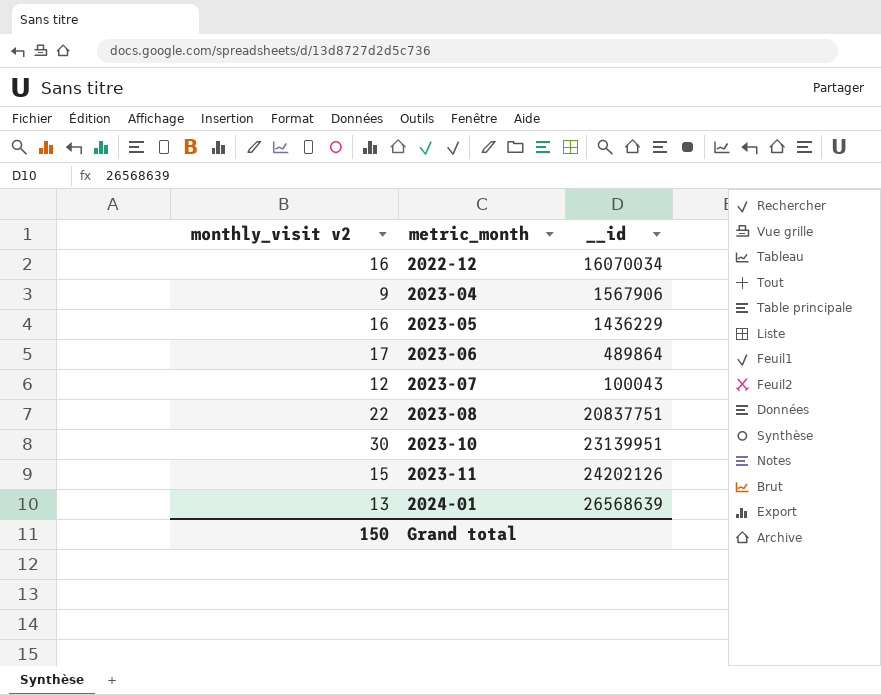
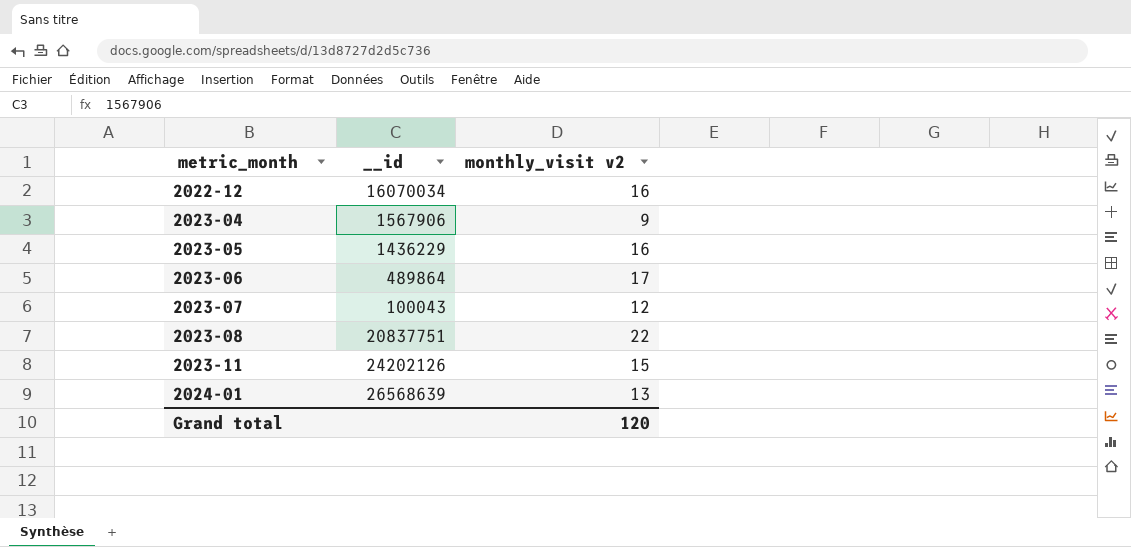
column monthly_visit v2 | position: 1 -> 3
row 2023-10: 30 | 23139951 -> none
Grand total | monthly_visit v2: 150 -> 120

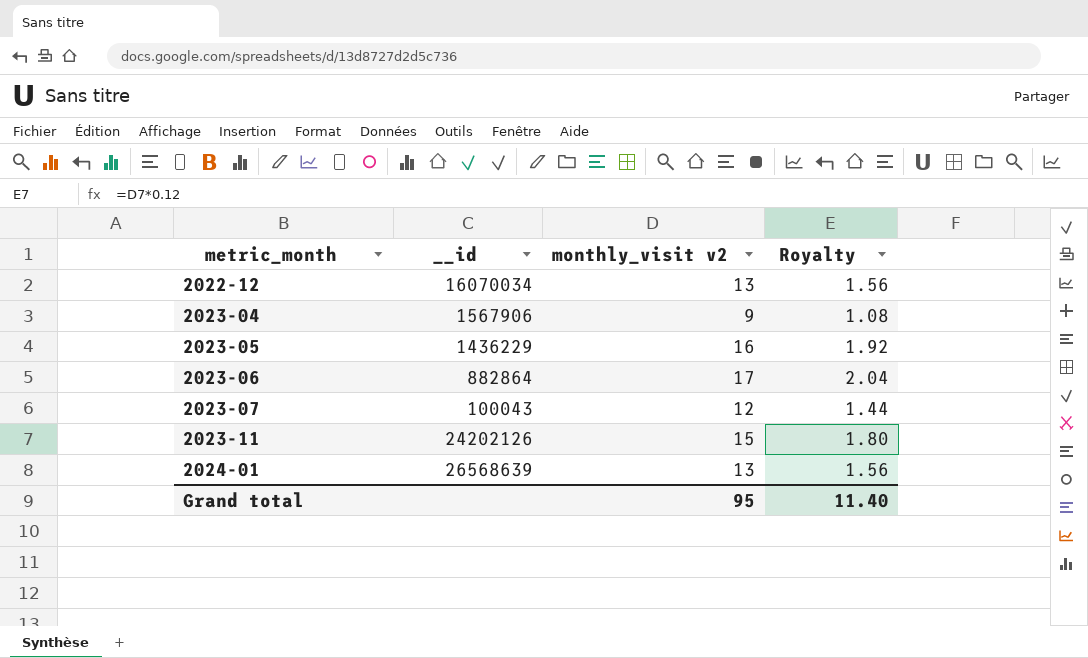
column Royalty | formula: none -> [monthly_visit v2] * 0.12
row 2023-08: 20837751 | 22 -> none
2022-12 | monthly_visit v2: 16 -> 13
2023-06 | __id: 489864 -> 882864
Grand total | monthly_visit v2: 120 -> 95

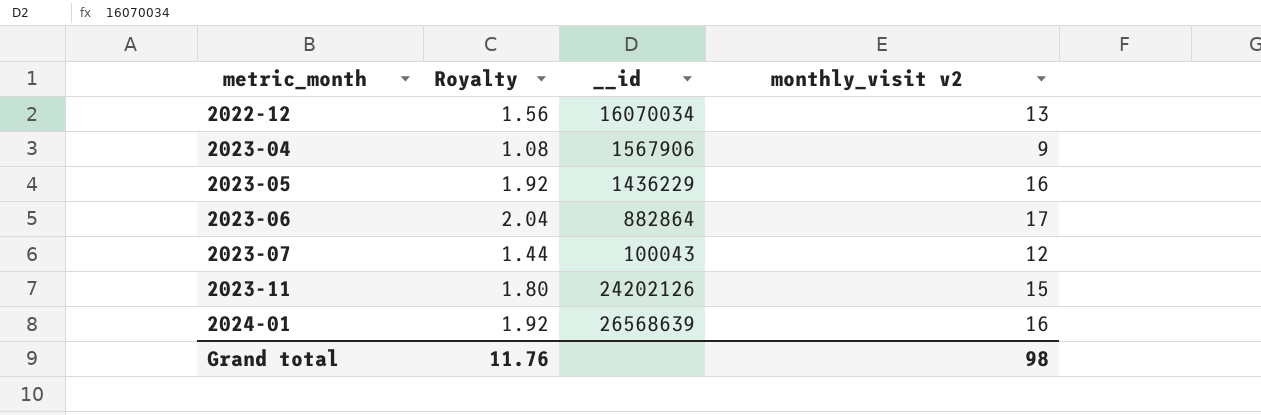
column Royalty | position: 4 -> 2
2024-01 | Royalty: 1.56 -> 1.92
2024-01 | monthly_visit v2: 13 -> 16
Grand total | Royalty: 11.40 -> 11.76
Grand total | monthly_visit v2: 95 -> 98

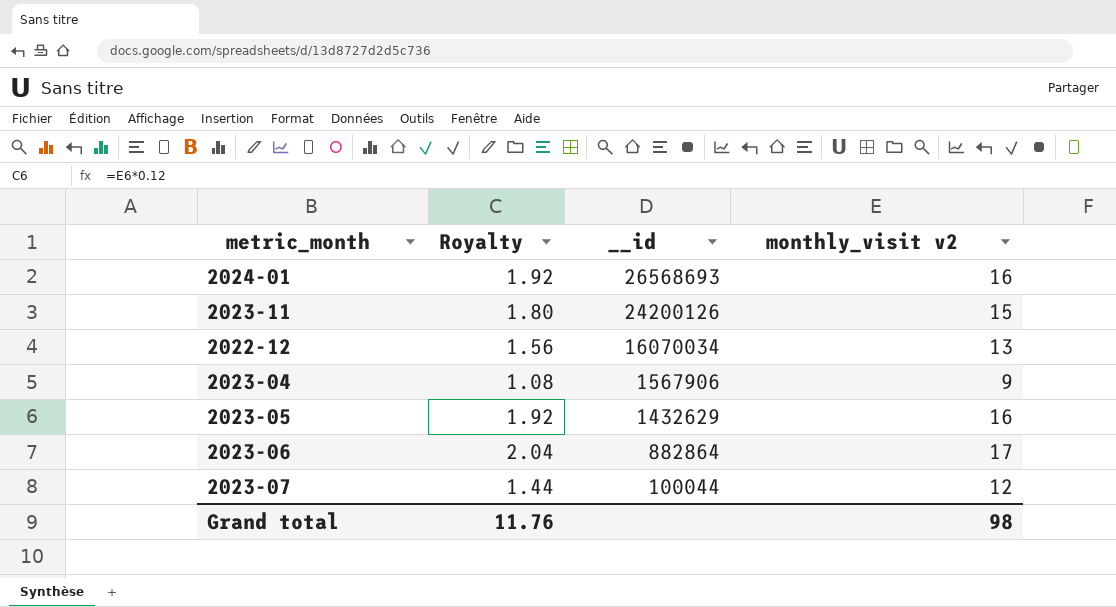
row order: metric_month ascending -> __id descending
2024-01 | __id: 26568639 -> 26568693
2023-11 | __id: 24202126 -> 24200126
2023-05 | __id: 1436229 -> 1432629
2023-07 | __id: 100043 -> 100044

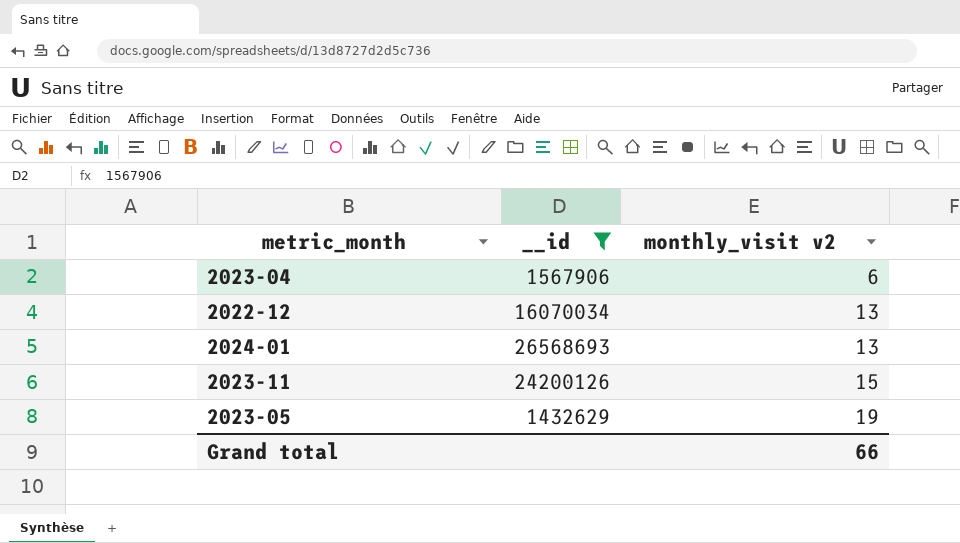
filter: none -> __id >= 1432629
row order: __id descending -> monthly_visit v2 ascending
column Royalty | formula: [monthly_visit v2] * 0.12 -> none
2023-04 | monthly_visit v2: 9 -> 6
2024-01 | monthly_visit v2: 16 -> 13
2023-05 | monthly_visit v2: 16 -> 19
Grand total | monthly_visit v2: 98 -> 66

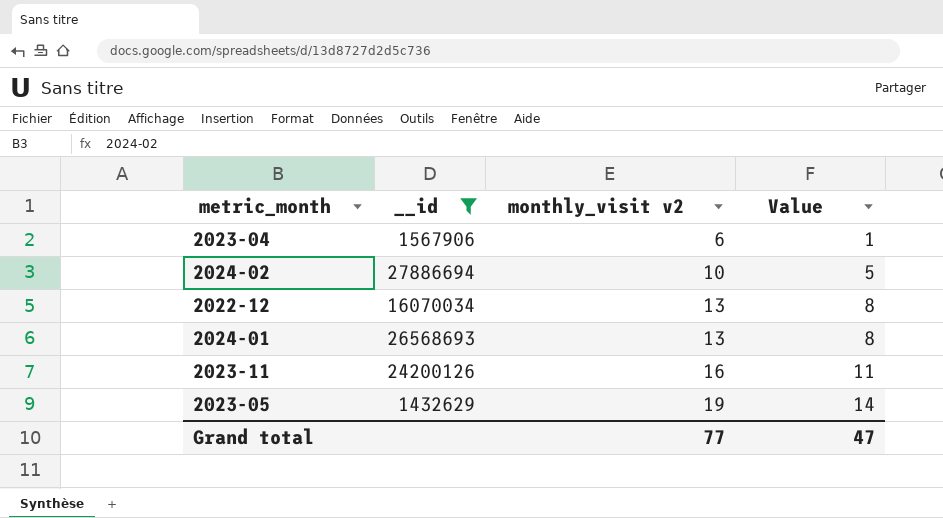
column Value | formula: none -> [monthly_visit v2] - 5
row 2024-02: none -> 27886694 | 10 | 5
2023-11 | monthly_visit v2: 15 -> 16
Grand total | monthly_visit v2: 66 -> 77

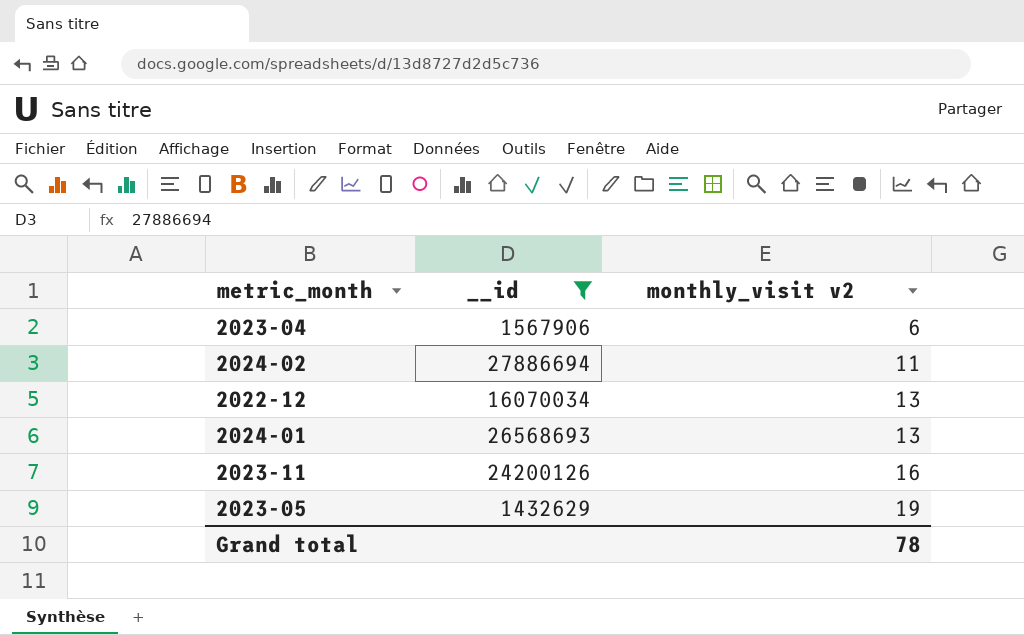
column Value | formula: [monthly_visit v2] - 5 -> none
2024-02 | monthly_visit v2: 10 -> 11
Grand total | monthly_visit v2: 77 -> 78

